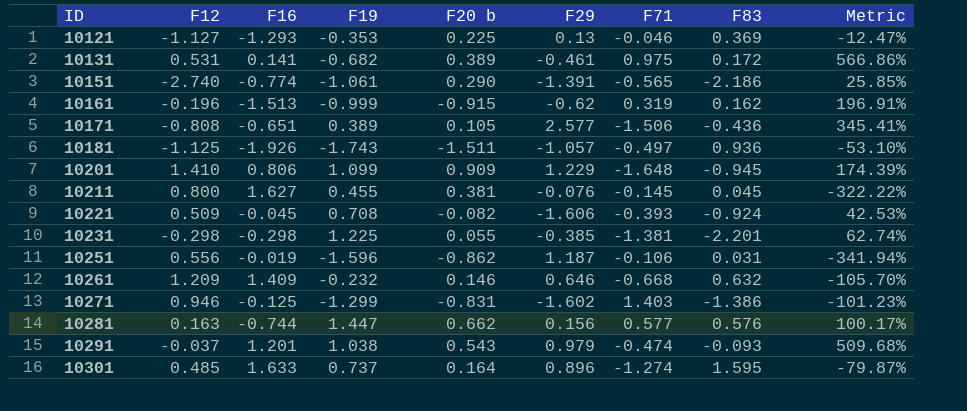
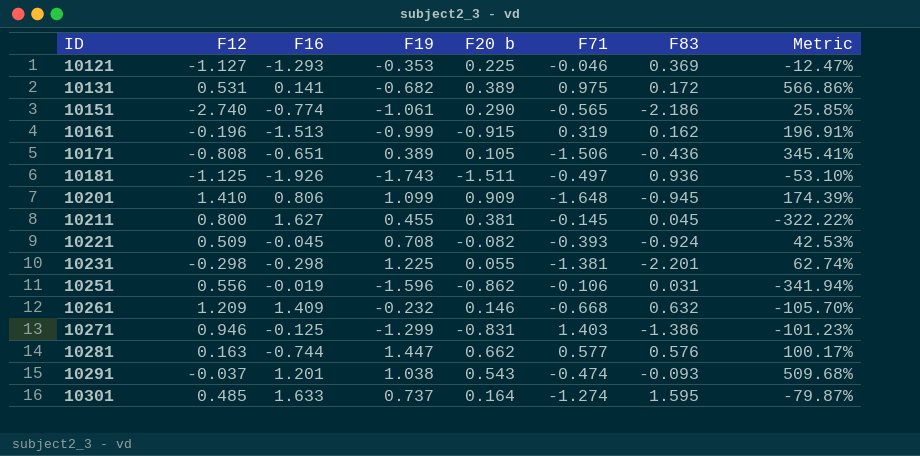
column F29 | position: 6 -> none

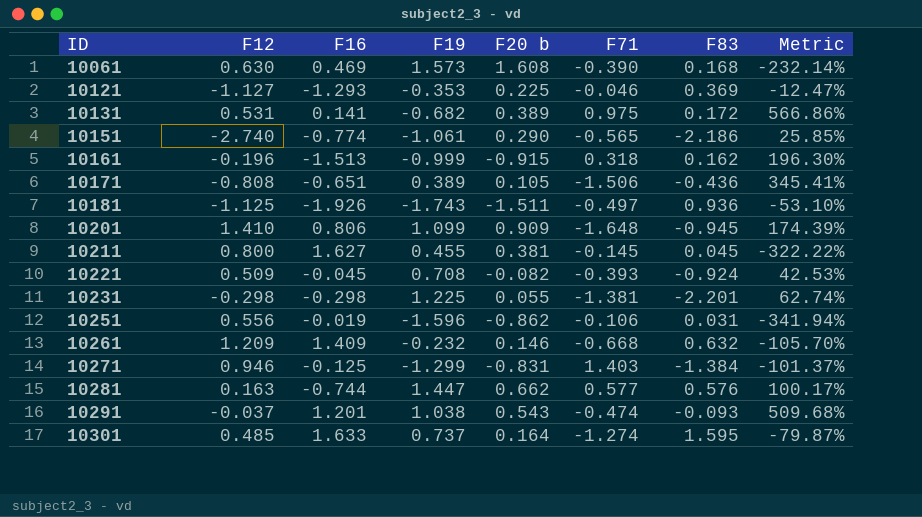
row 10061: none -> 0.630 | 0.469 | 1.573 | 1.608 | -0.390 | 0.168 | -232.14%
10161 | F71: 0.319 -> 0.318
10161 | Metric: 196.91% -> 196.30%
10271 | F83: -1.386 -> -1.384
10271 | Metric: -101.23% -> -101.37%

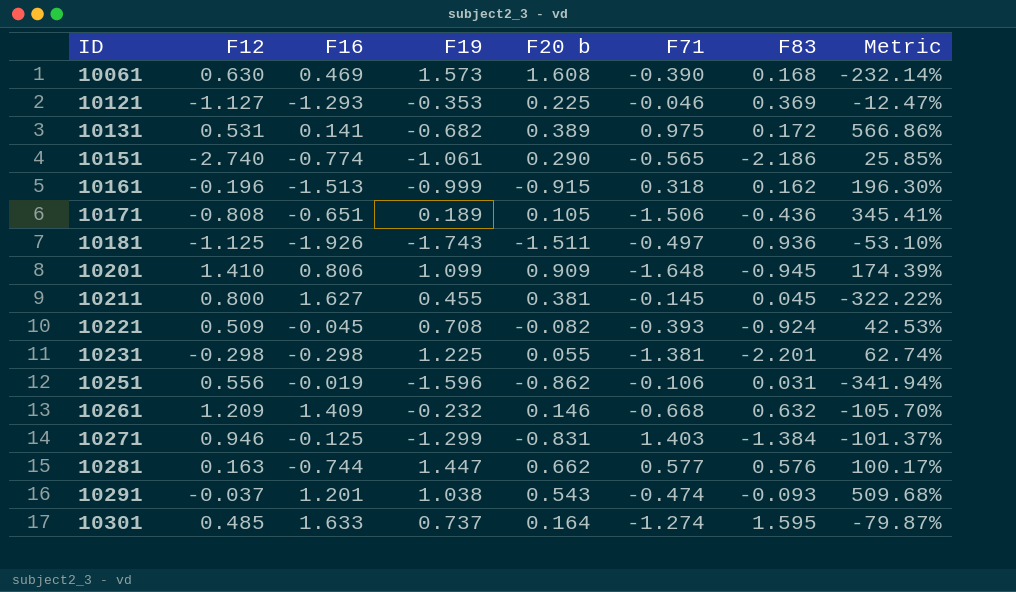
10171 | F19: 0.389 -> 0.189

